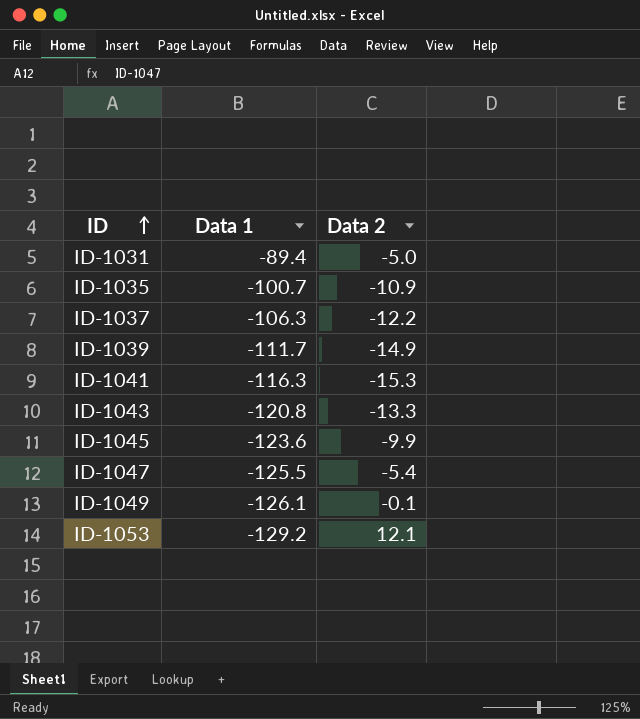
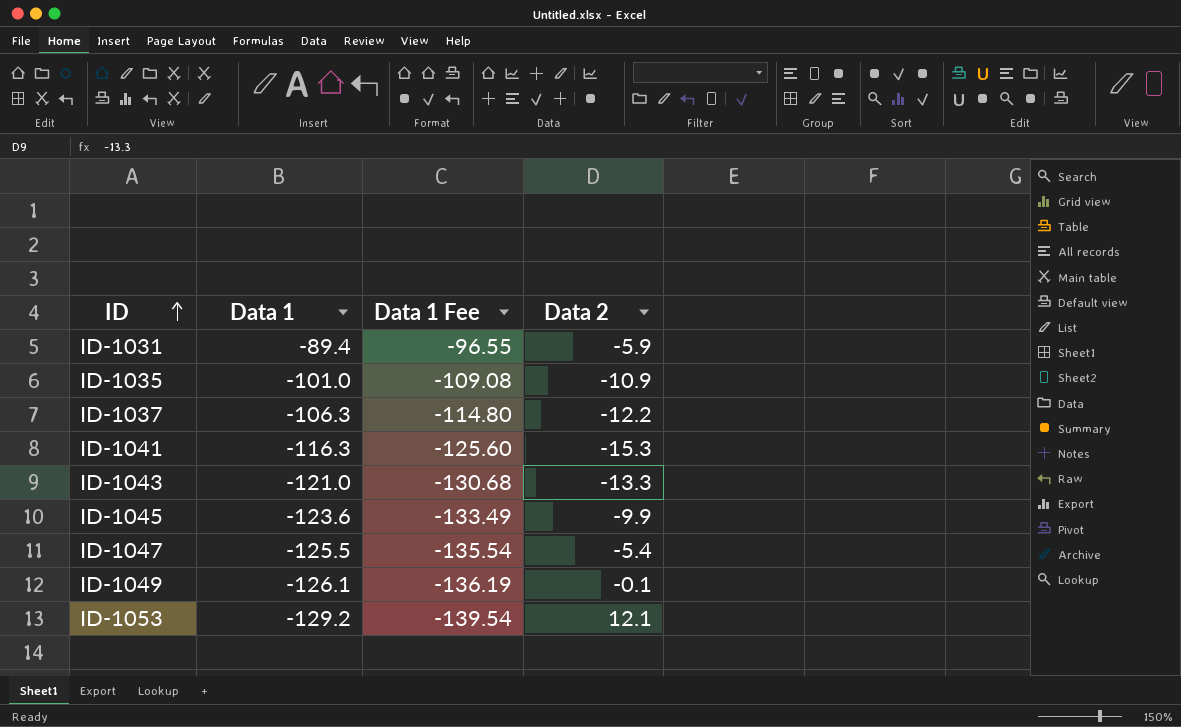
column Data 1 Fee | formula: none -> [Data 1] * 1.08
row ID-1039: -111.7 | -14.9 -> none
ID-1031 | Data 2: -5.0 -> -5.9
ID-1035 | Data 1: -100.7 -> -101.0
ID-1043 | Data 1: -120.8 -> -121.0

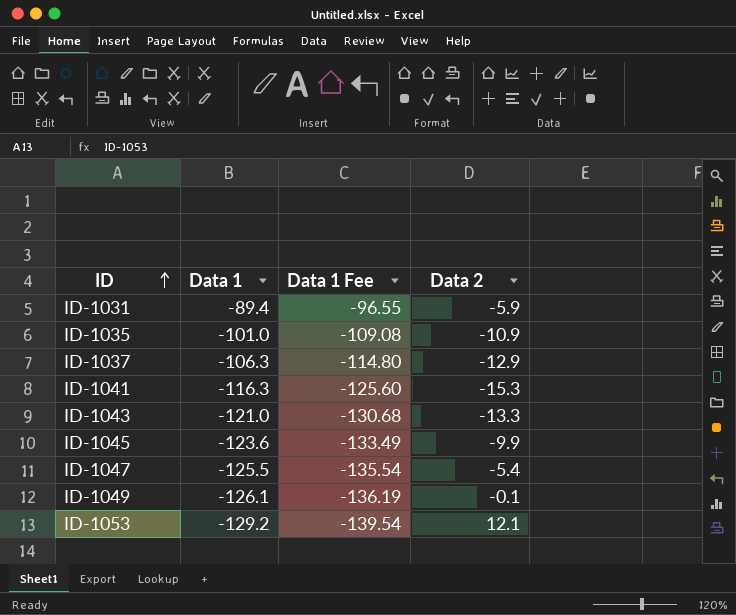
ID-1037 | Data 2: -12.2 -> -12.9

